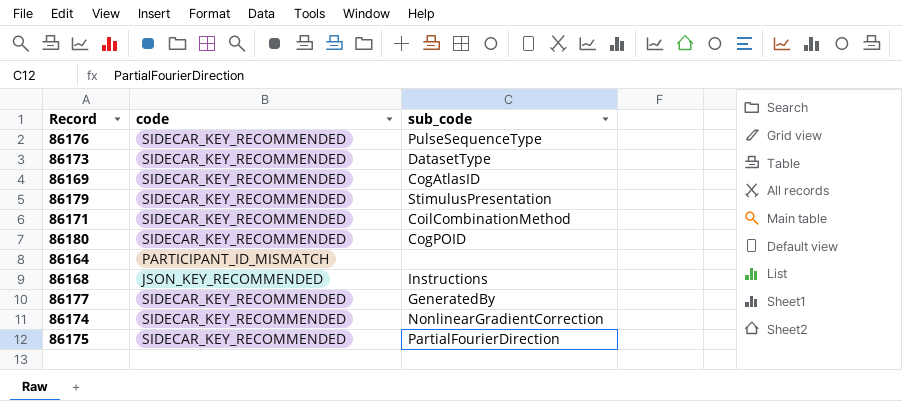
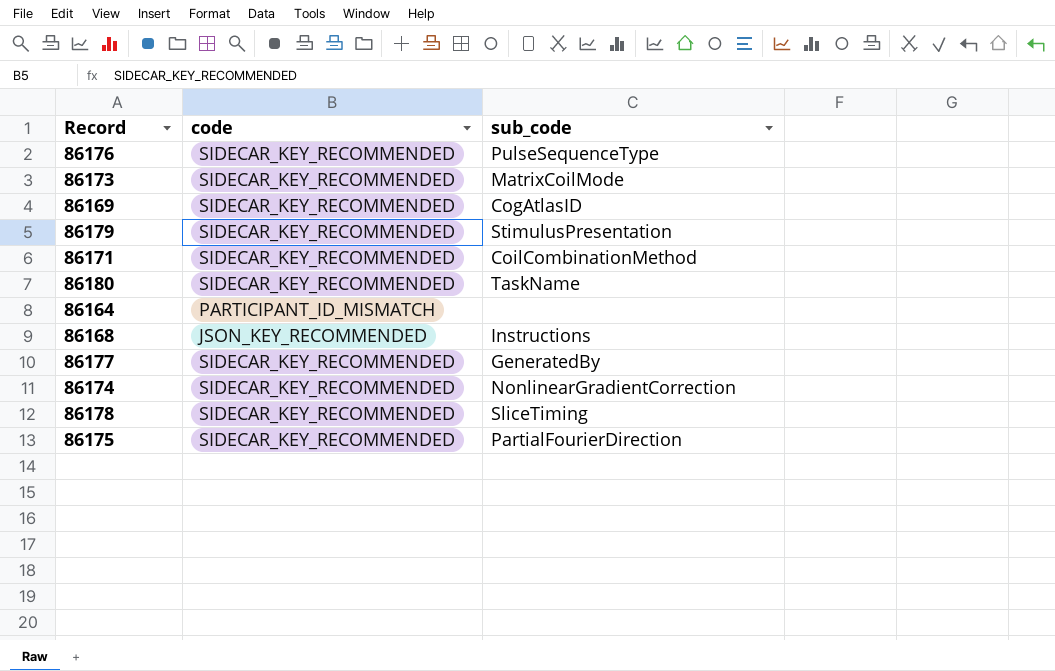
86173 | sub_code: DatasetType -> MatrixCoilMode
86180 | sub_code: CogPOID -> TaskName
row 86178: none -> SIDECAR_KEY_RECOMMENDED | SliceTiming

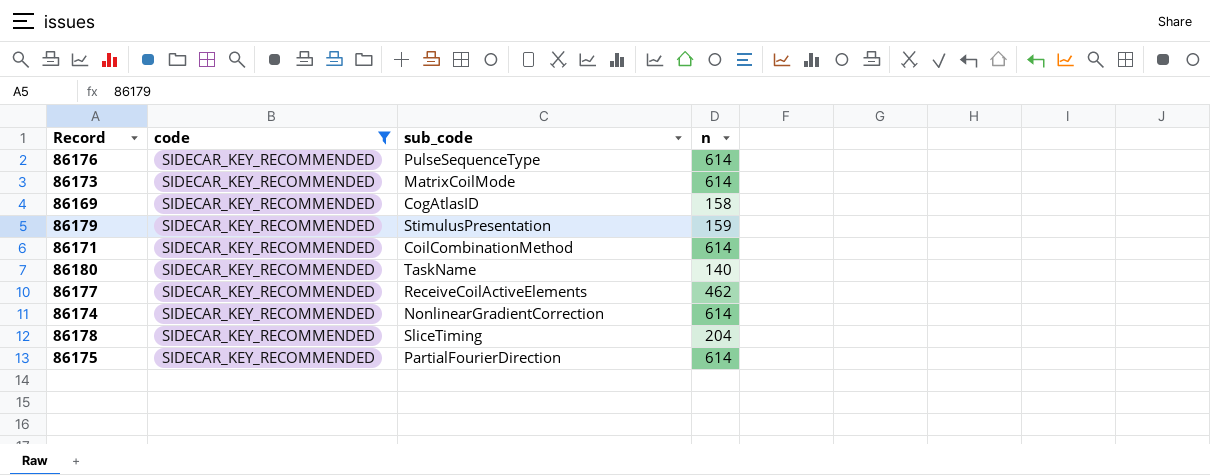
filter: none -> code = SIDECAR_KEY_RECOMMENDED
column n | position: none -> 4
86177 | sub_code: GeneratedBy -> ReceiveCoilActiveElements

